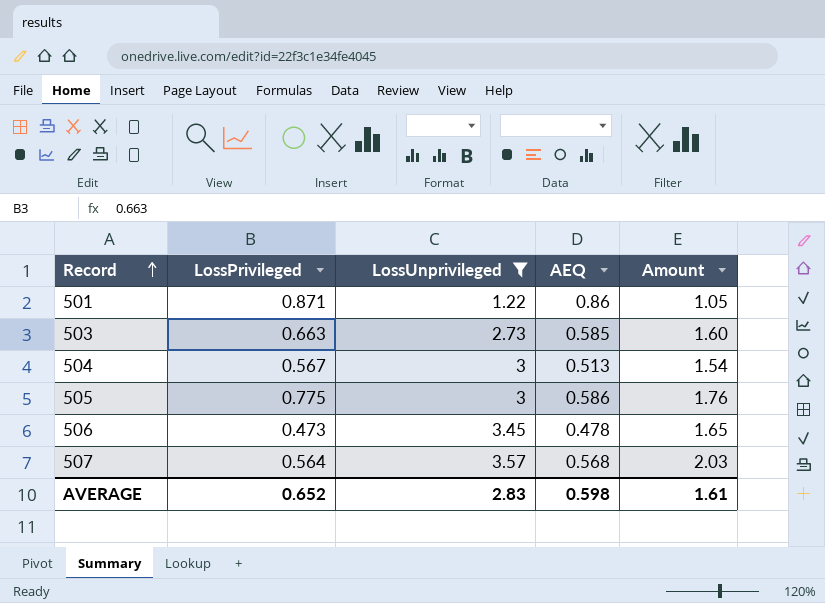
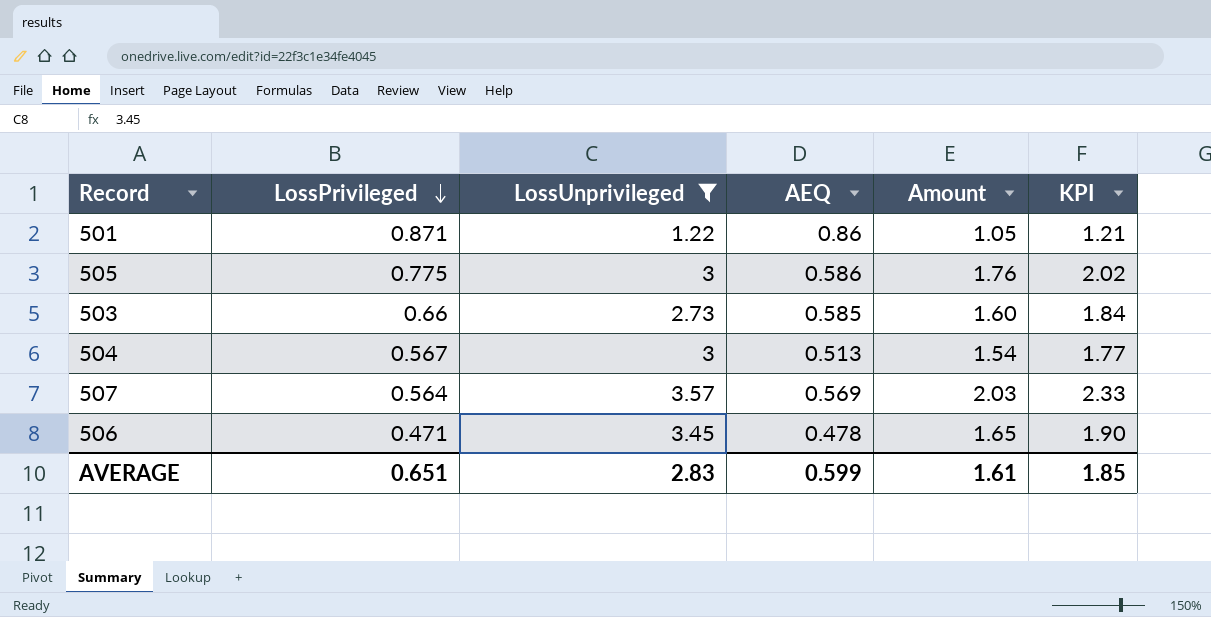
row order: Record ascending -> LossPrivileged descending
column KPI | formula: none -> [Amount] * 1.15
503 | LossPrivileged: 0.663 -> 0.66
507 | AEQ: 0.568 -> 0.569
506 | LossPrivileged: 0.473 -> 0.471
AVERAGE | LossPrivileged: 0.652 -> 0.651
AVERAGE | AEQ: 0.598 -> 0.599

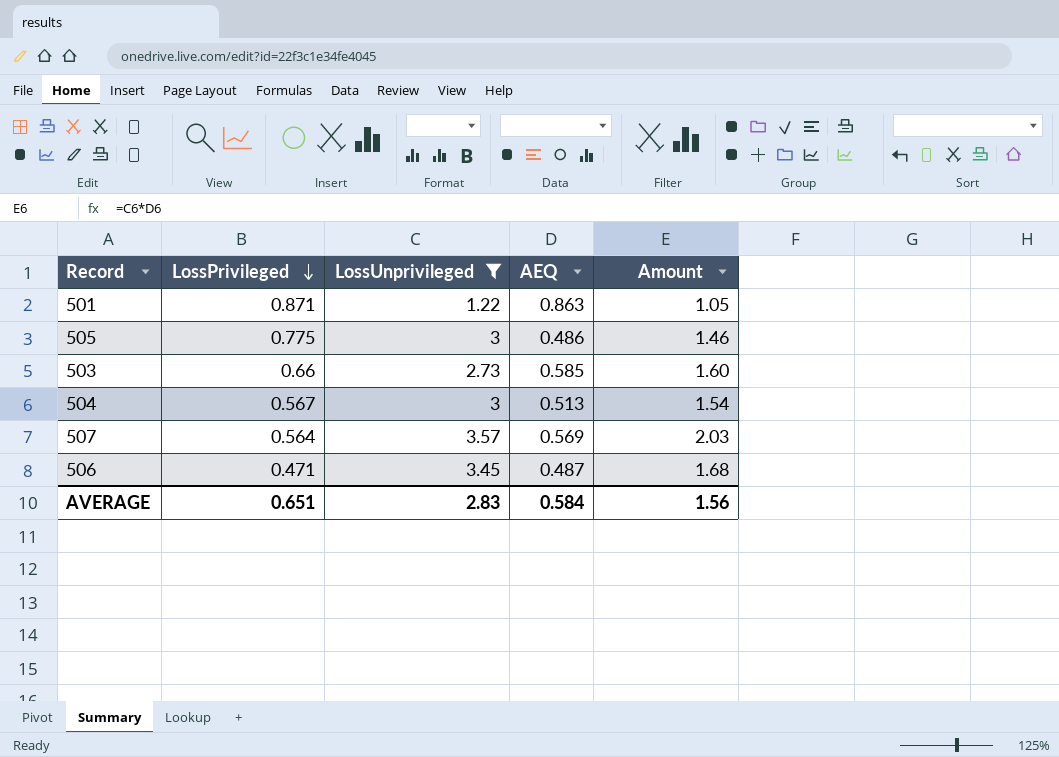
column KPI | formula: [Amount] * 1.15 -> none
501 | AEQ: 0.86 -> 0.863
505 | AEQ: 0.586 -> 0.486
505 | Amount: 1.76 -> 1.46
506 | AEQ: 0.478 -> 0.487
506 | Amount: 1.65 -> 1.68
AVERAGE | AEQ: 0.599 -> 0.584
AVERAGE | Amount: 1.61 -> 1.56

